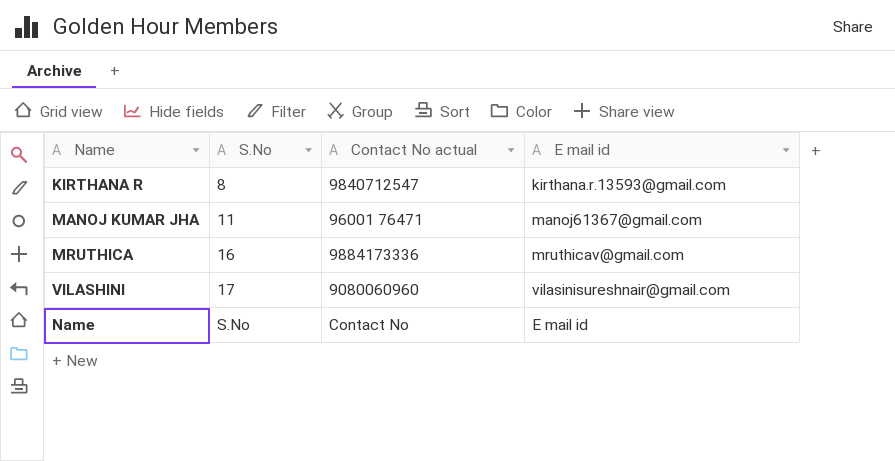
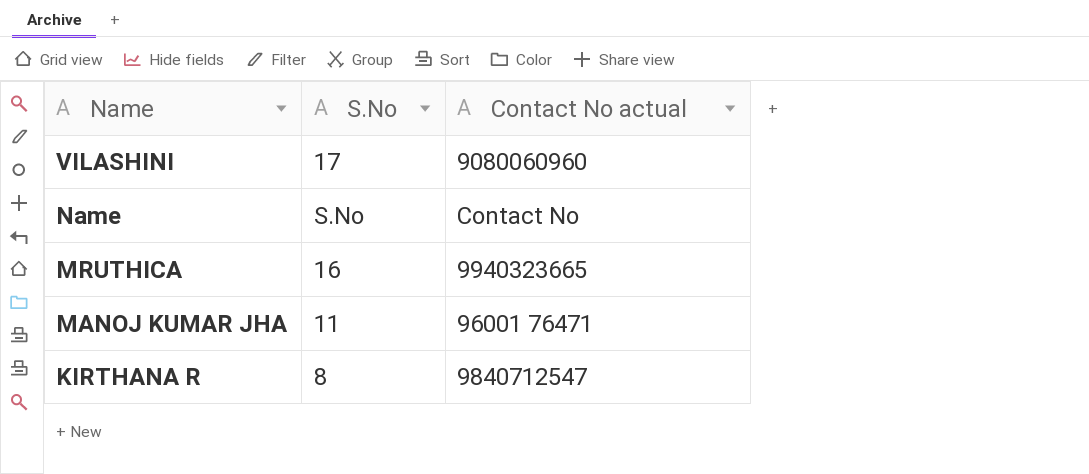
row order: S.No ascending -> Name descending
column E mail id | position: 4 -> none
MRUTHICA | Contact No actual: 9884173336 -> 9940323665

